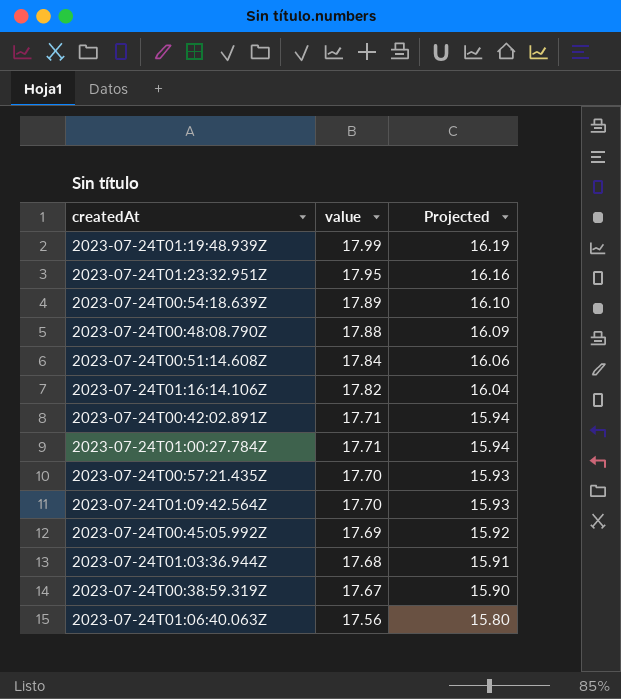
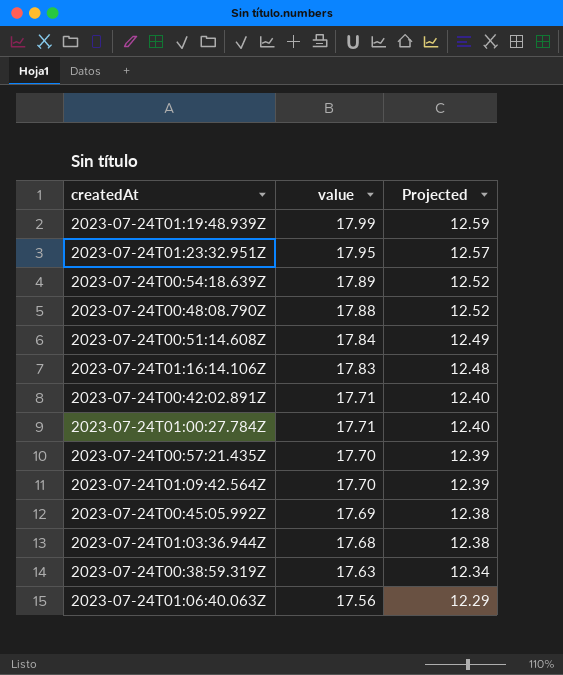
column Projected | formula: [value] * 0.9 -> [value] * 0.7
2023-07-24T01:16:14.106Z | value: 17.82 -> 17.83
2023-07-24T00:38:59.319Z | value: 17.67 -> 17.63

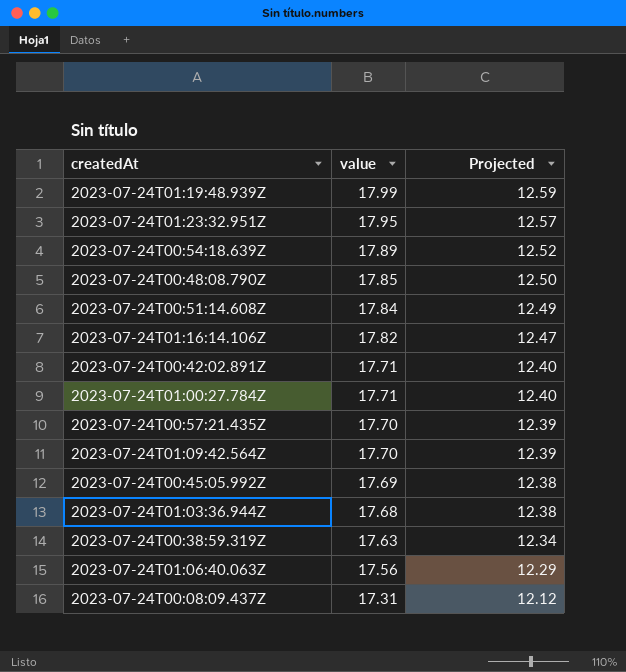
2023-07-24T00:48:08.790Z | value: 17.88 -> 17.85
2023-07-24T00:48:08.790Z | Projected: 12.52 -> 12.50
2023-07-24T01:16:14.106Z | value: 17.83 -> 17.82
2023-07-24T01:16:14.106Z | Projected: 12.48 -> 12.47
row 2023-07-24T00:08:09.437Z: none -> 17.31 | 12.12

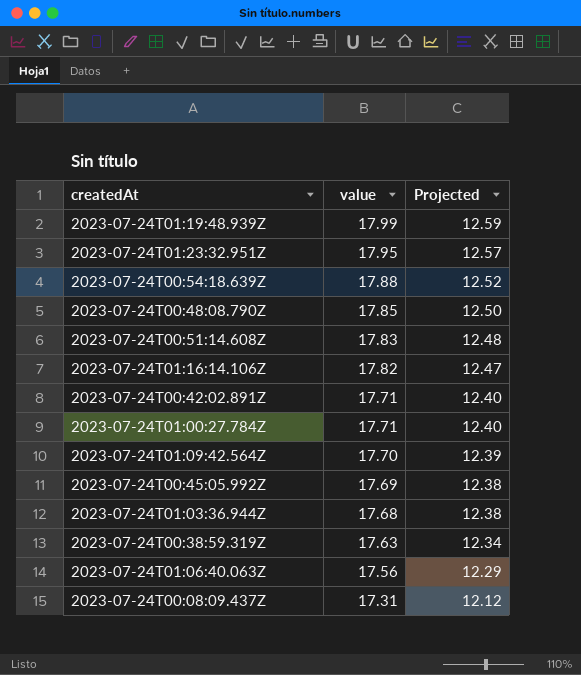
row 2023-07-24T00:57:21.435Z: 17.70 | 12.39 -> none
2023-07-24T00:54:18.639Z | value: 17.89 -> 17.88
2023-07-24T00:51:14.608Z | value: 17.84 -> 17.83
2023-07-24T00:51:14.608Z | Projected: 12.49 -> 12.48

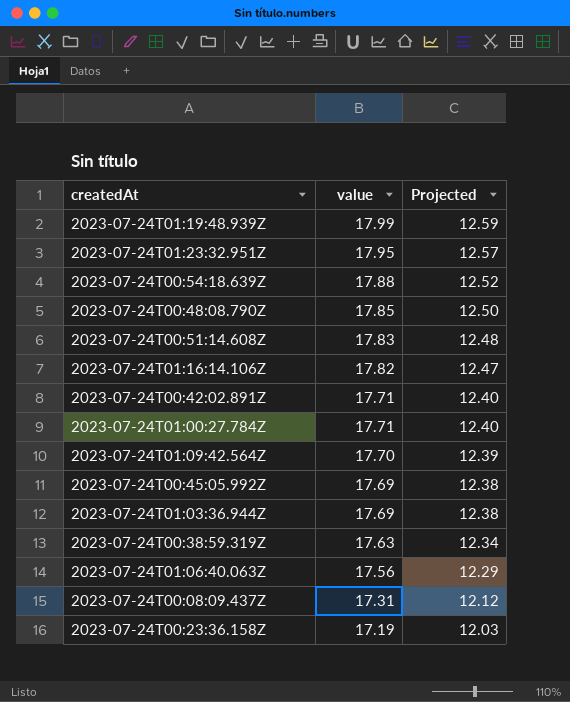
2023-07-24T01:03:36.944Z | value: 17.68 -> 17.69
row 2023-07-24T00:23:36.158Z: none -> 17.19 | 12.03

